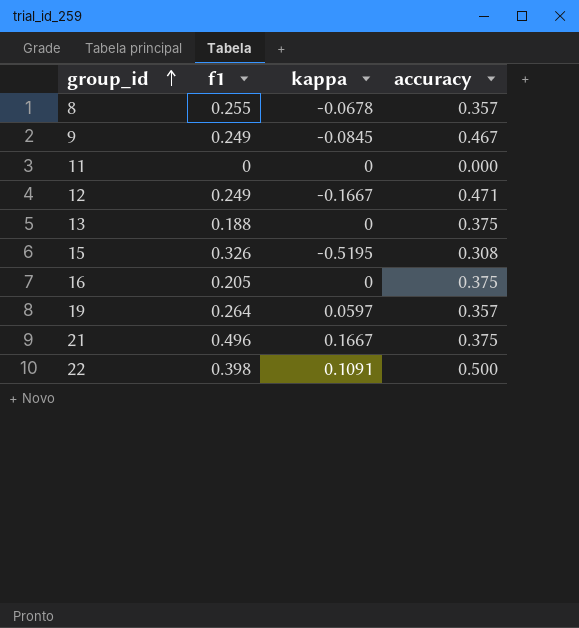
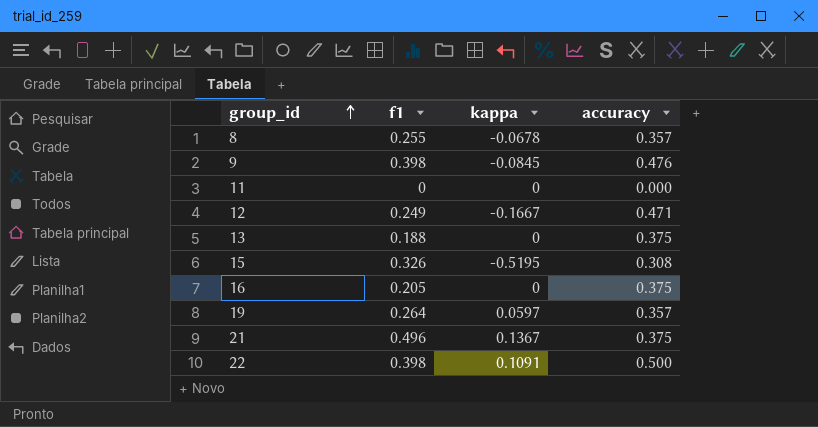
9 | f1: 0.249 -> 0.398
9 | accuracy: 0.467 -> 0.476
21 | kappa: 0.1667 -> 0.1367

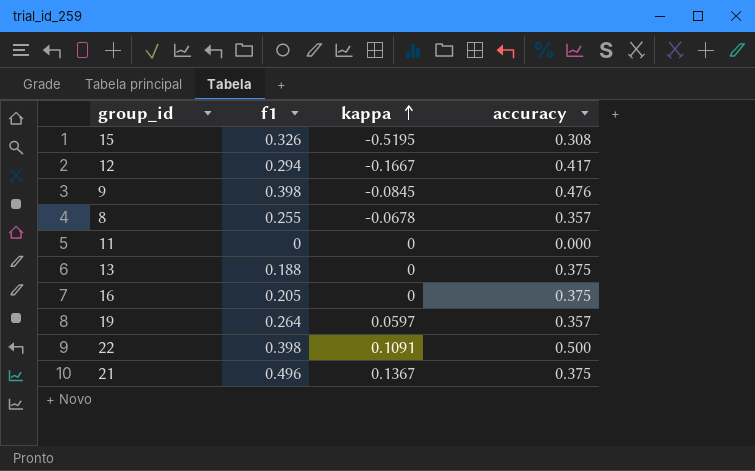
row order: group_id ascending -> kappa ascending
12 | f1: 0.249 -> 0.294
12 | accuracy: 0.471 -> 0.417

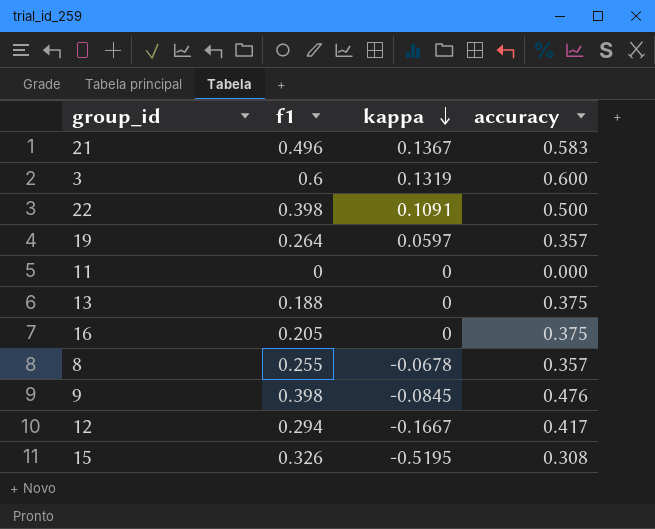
row order: kappa ascending -> kappa descending
21 | accuracy: 0.375 -> 0.583
row 3: none -> 0.6 | 0.1319 | 0.600

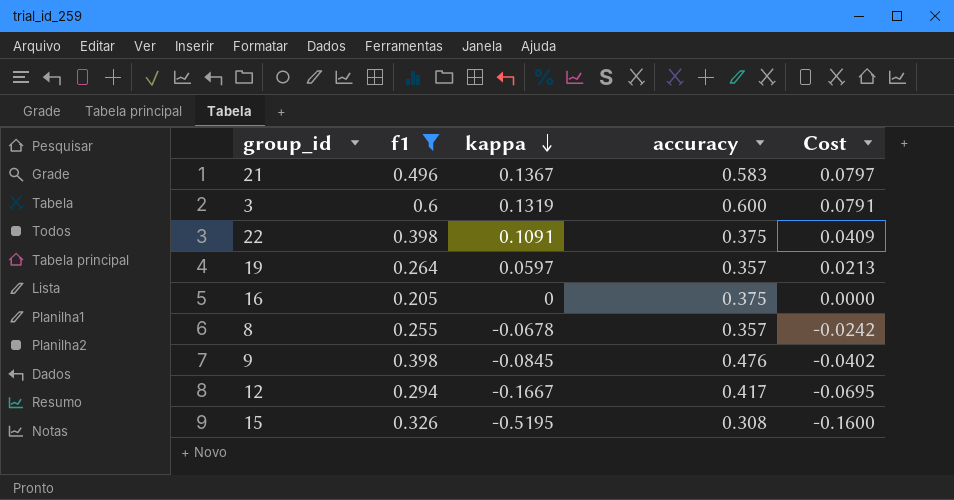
filter: none -> f1 >= 0.205
column Cost | formula: none -> [kappa] * [accuracy]
22 | accuracy: 0.500 -> 0.375

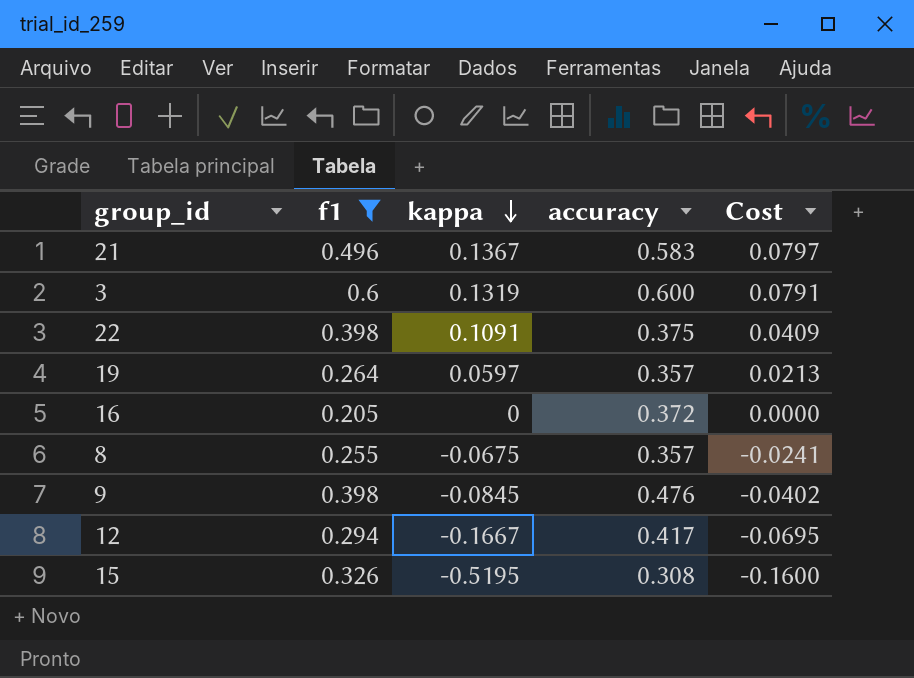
16 | accuracy: 0.375 -> 0.372
8 | kappa: -0.0678 -> -0.0675
8 | Cost: -0.0242 -> -0.0241

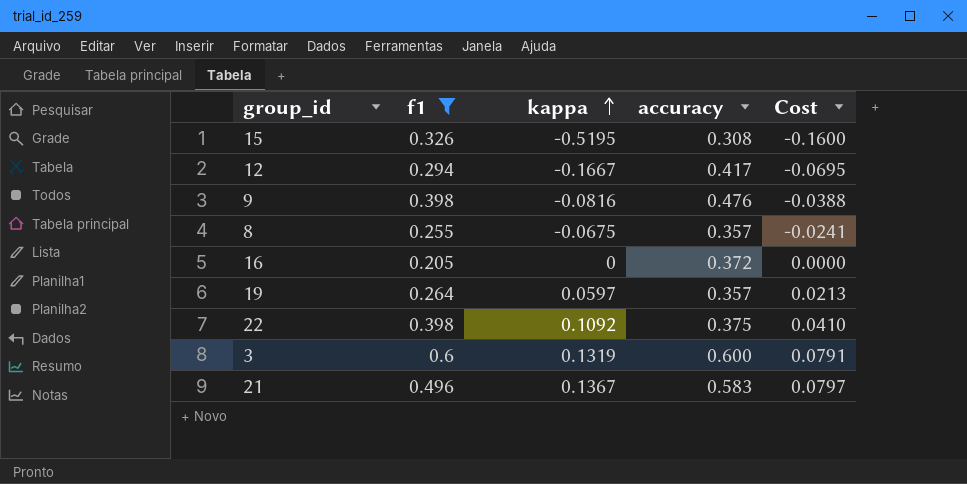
row order: kappa descending -> kappa ascending
9 | kappa: -0.0845 -> -0.0816
9 | Cost: -0.0402 -> -0.0388
22 | kappa: 0.1091 -> 0.1092
22 | Cost: 0.0409 -> 0.0410

